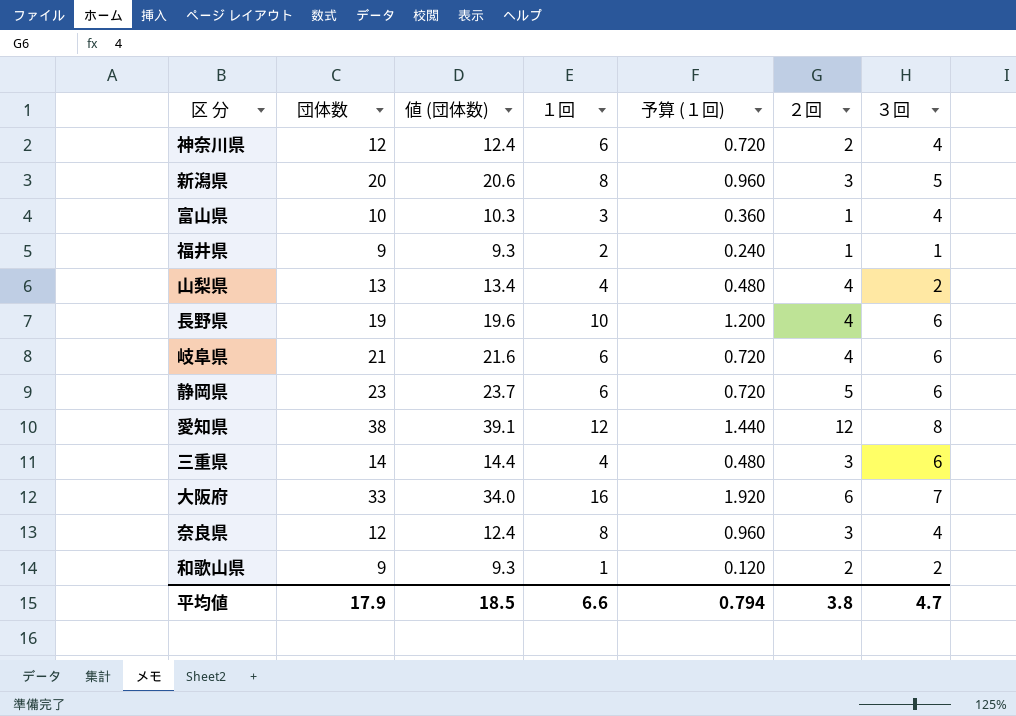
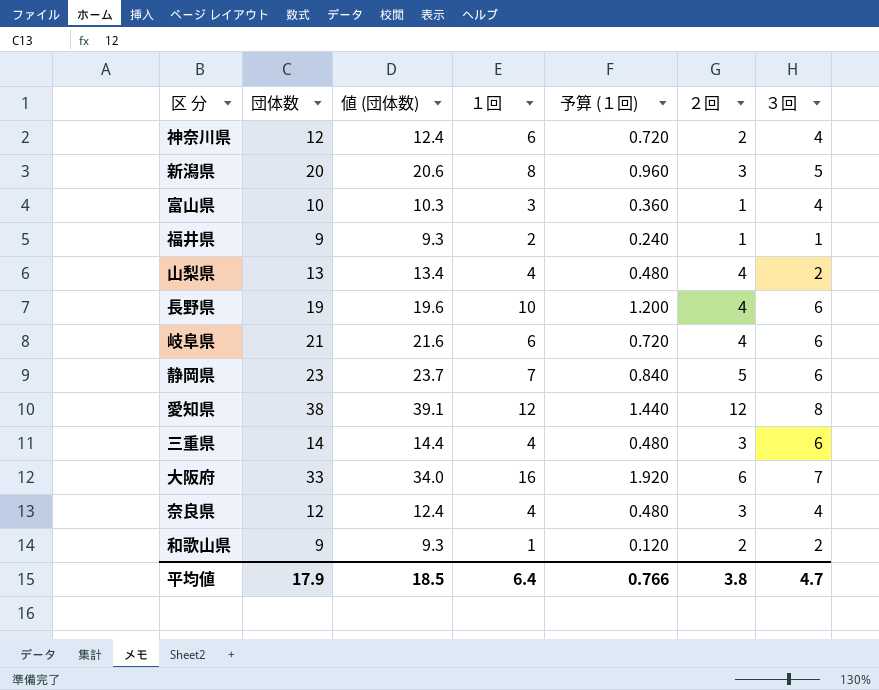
静岡県 | １回: 6 -> 7
静岡県 | 予算 (１回): 0.720 -> 0.840
奈良県 | １回: 8 -> 4
奈良県 | 予算 (１回): 0.960 -> 0.480
平均値 | １回: 6.6 -> 6.4
平均値 | 予算 (１回): 0.794 -> 0.766

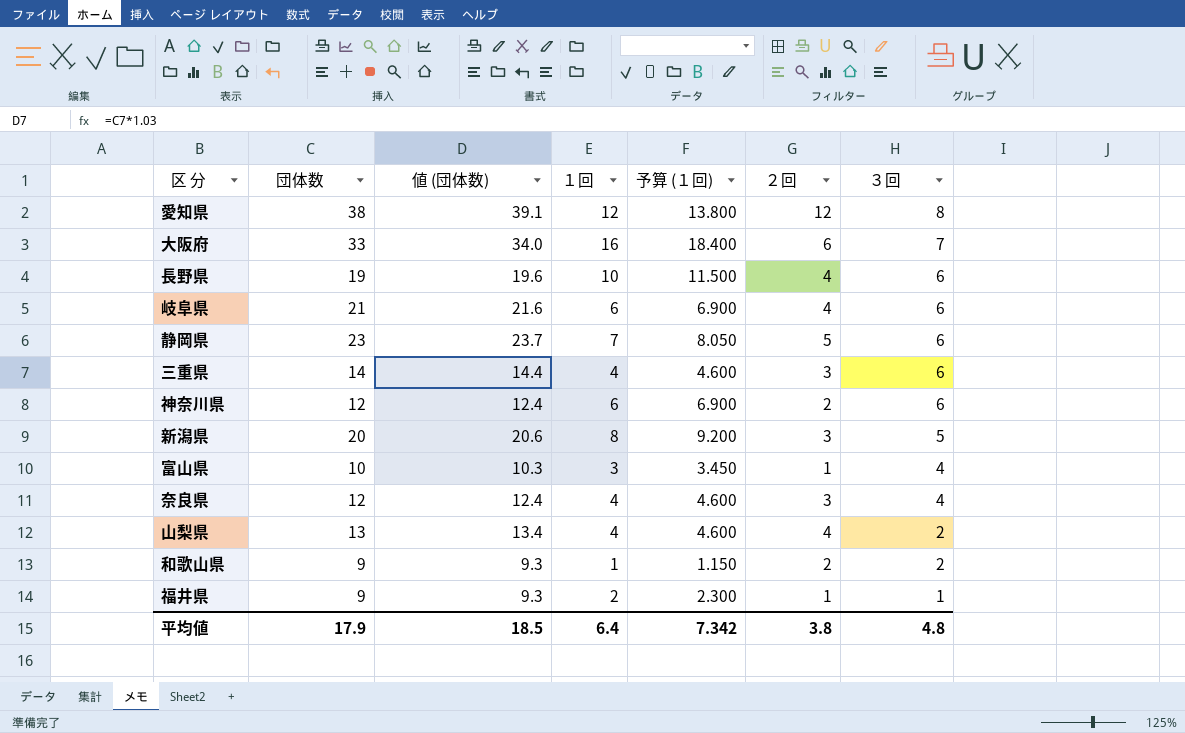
row order: none -> ３回 descending
column 予算 (１回) | formula: [１回] * 0.12 -> [１回] * 1.15
神奈川県 | ３回: 4 -> 6
平均値 | 予算 (１回): 0.766 -> 7.342
平均値 | ３回: 4.7 -> 4.8

